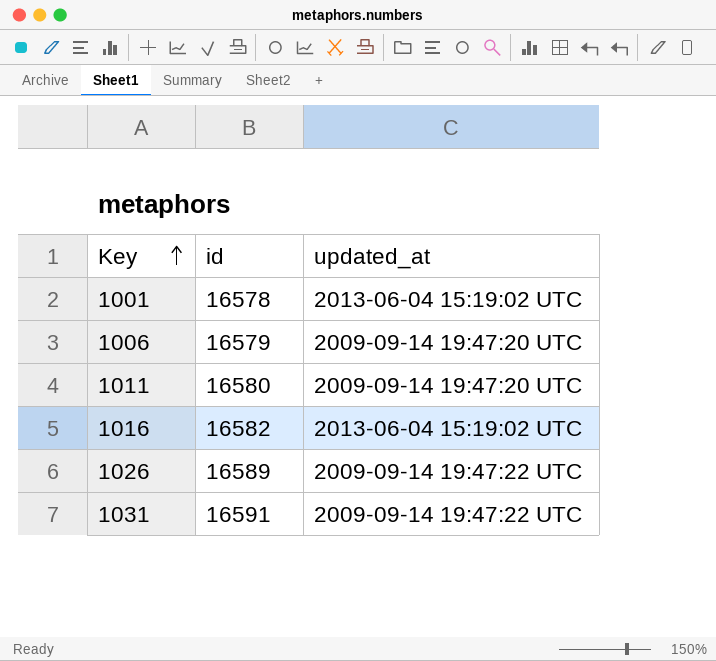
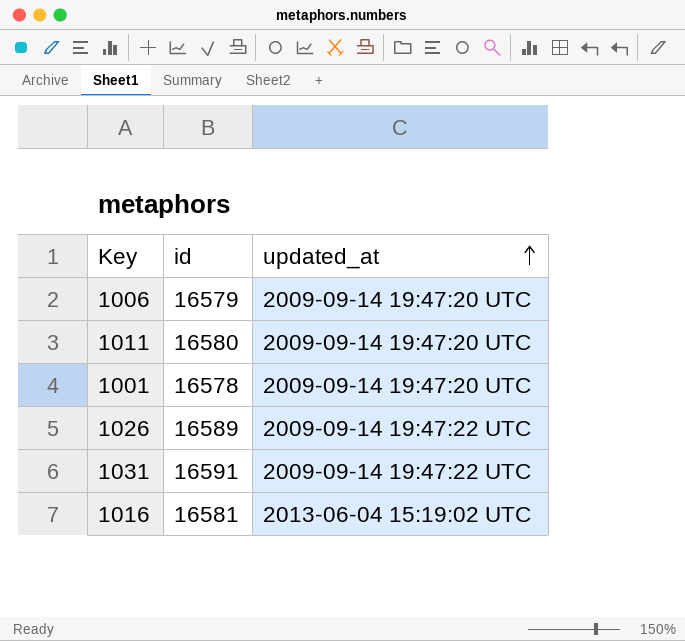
row order: Key ascending -> updated_at ascending
1001 | updated_at: 2013-06-04 15:19:02 UTC -> 2009-09-14 19:47:20 UTC
1016 | id: 16582 -> 16581

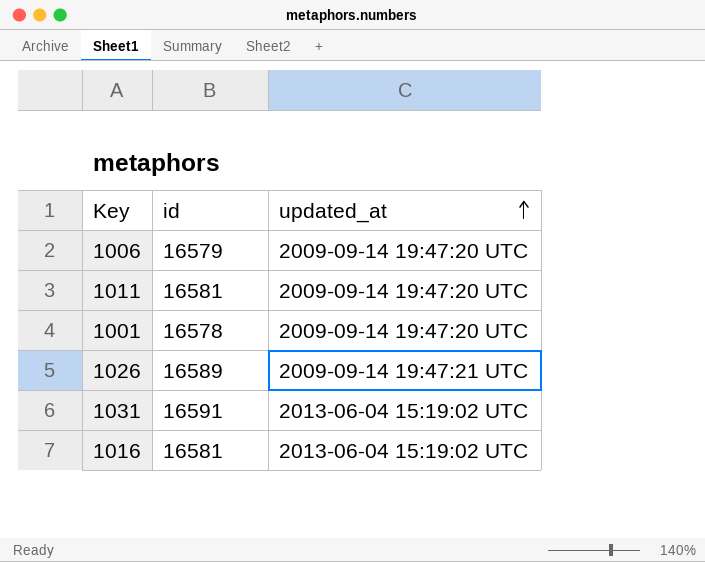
1011 | id: 16580 -> 16581
1026 | updated_at: 2009-09-14 19:47:22 UTC -> 2009-09-14 19:47:21 UTC
1031 | updated_at: 2009-09-14 19:47:22 UTC -> 2013-06-04 15:19:02 UTC

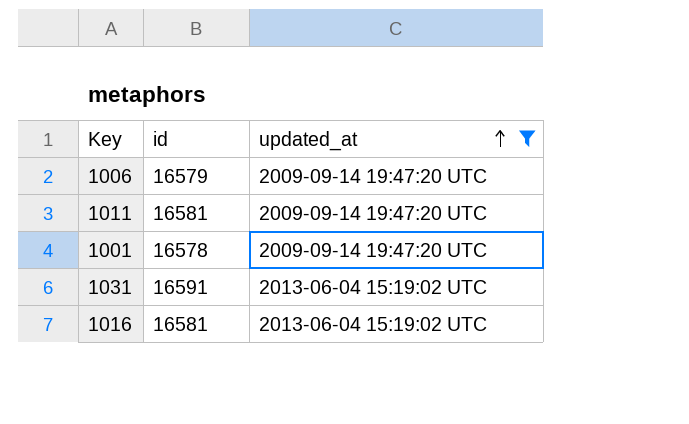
filter: none -> updated_at != 2009-09-14 19:47:21 UTC

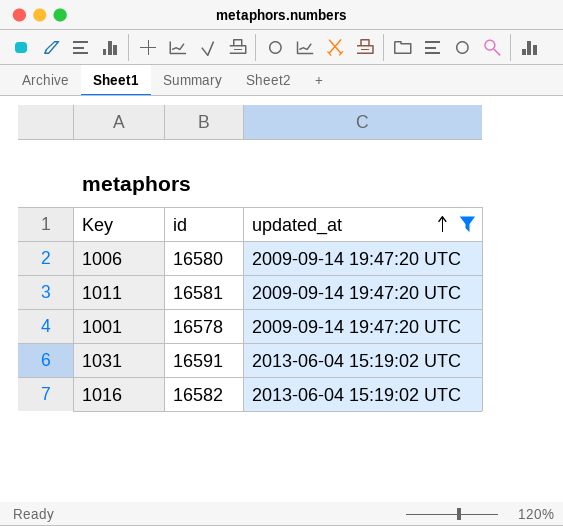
1006 | id: 16579 -> 16580
1016 | id: 16581 -> 16582

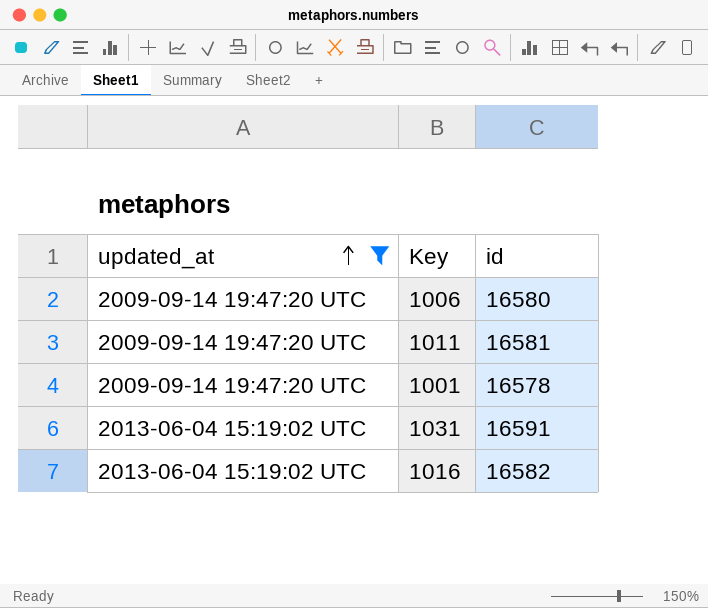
column updated_at | position: 3 -> 1

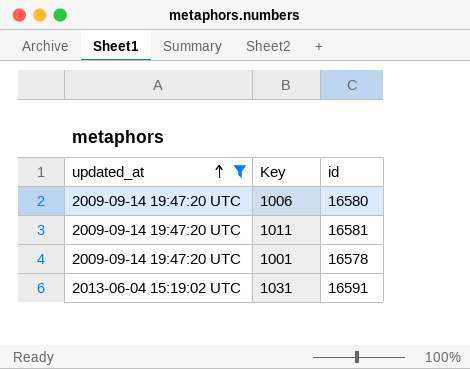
row 1016: 2013-06-04 15:19:02 UTC | 16582 -> none

